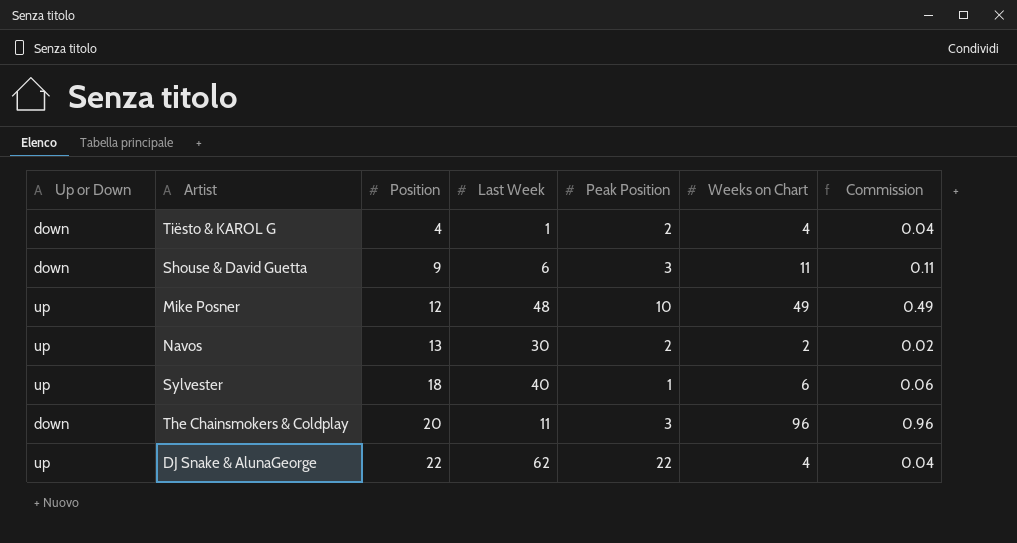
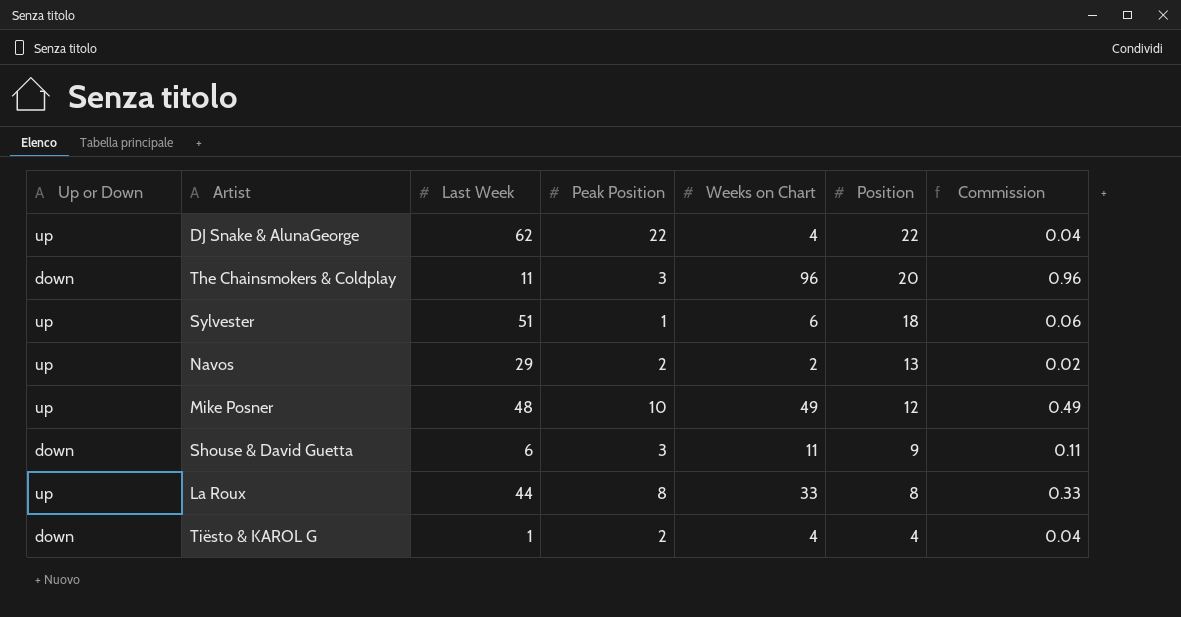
row order: Position ascending -> Position descending
column Position | position: 3 -> 6
Sylvester | Last Week: 40 -> 51
Navos | Last Week: 30 -> 29
row La Roux: none -> up | 44 | 8 | 33 | 8 | 0.33

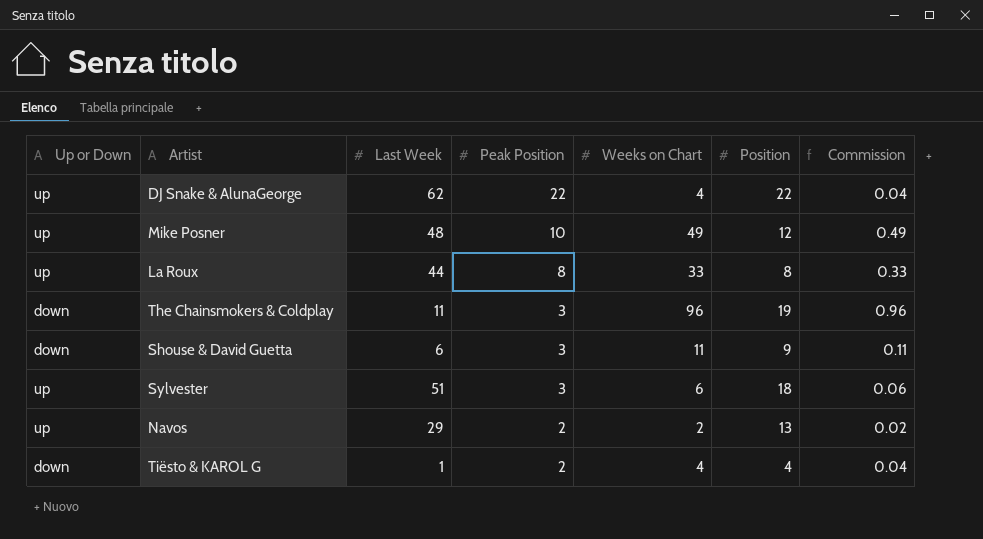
row order: Position descending -> Peak Position descending
The Chainsmokers & Coldplay | Position: 20 -> 19
Sylvester | Peak Position: 1 -> 3

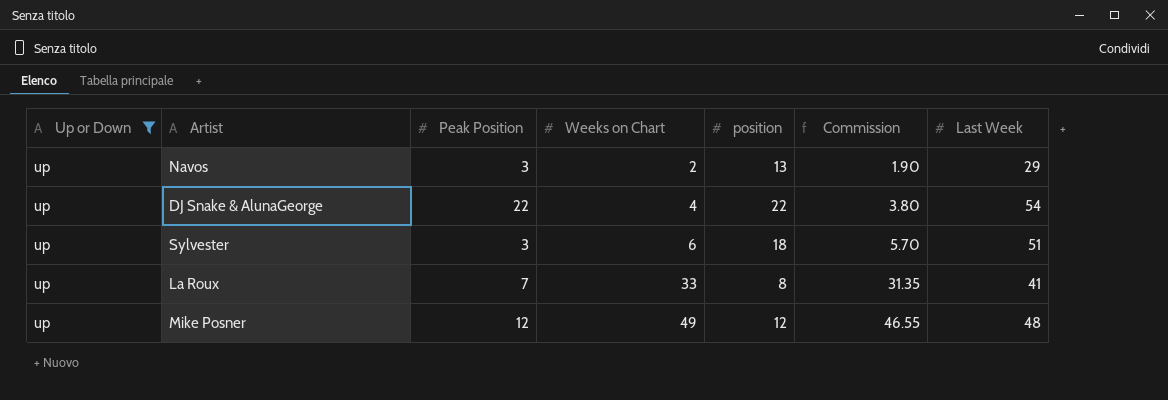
filter: none -> Up or Down = up
row order: Peak Position descending -> Weeks on Chart ascending
column name: Position -> position
column Commission | formula: [Weeks on Chart] * 0.01 -> [Weeks on Chart] * 0.95
column Last Week | position: 3 -> 7
Navos | Peak Position: 2 -> 3
DJ Snake & AlunaGeorge | Last Week: 62 -> 54
La Roux | Peak Position: 8 -> 7
La Roux | Last Week: 44 -> 41
Mike Posner | Peak Position: 10 -> 12

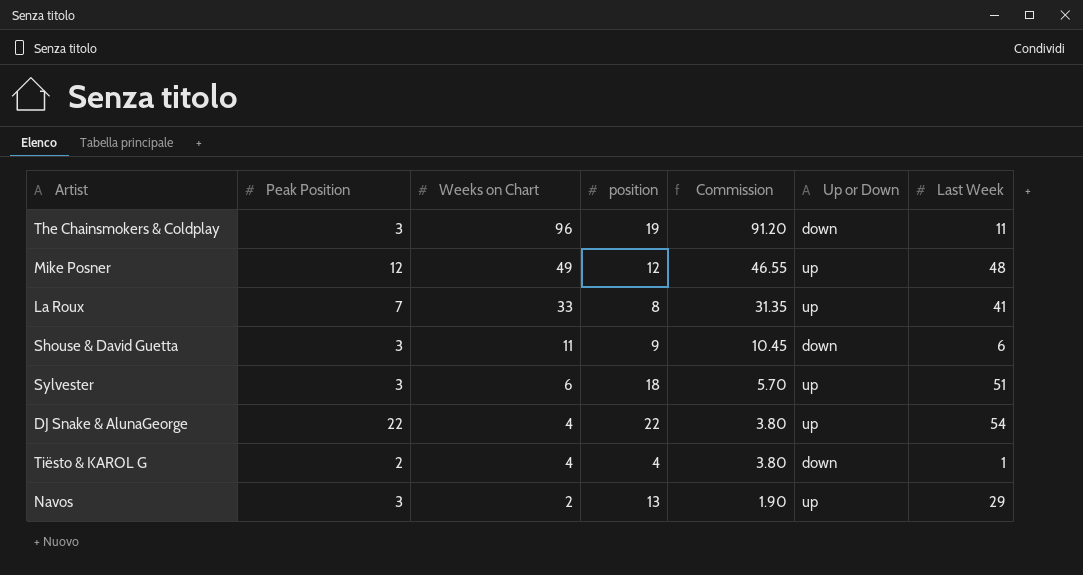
filter: Up or Down = up -> none
row order: Weeks on Chart ascending -> Weeks on Chart descending
column Up or Down | position: 1 -> 6

